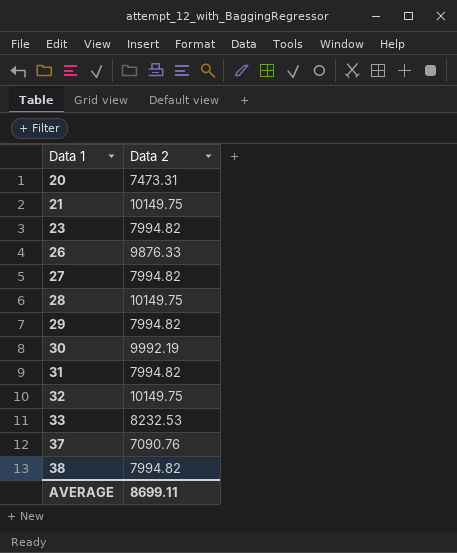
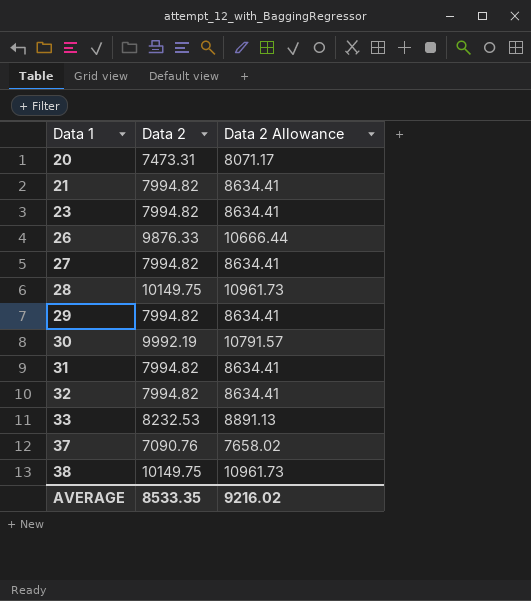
column Data 2 Allowance | formula: none -> [Data 2] * 1.08
21 | Data 2: 10149.75 -> 7994.82
32 | Data 2: 10149.75 -> 7994.82
38 | Data 2: 7994.82 -> 10149.75
AVERAGE | Data 2: 8699.11 -> 8533.35

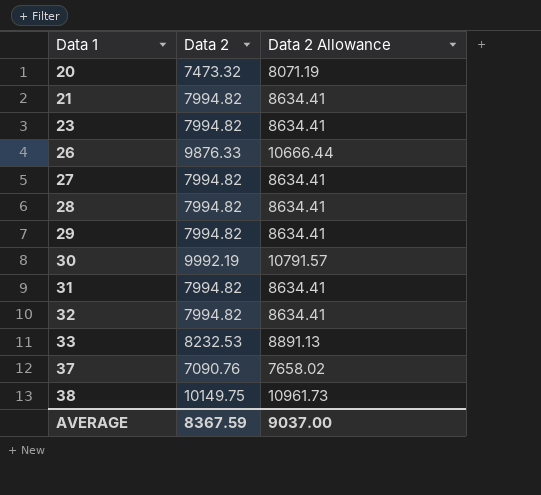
20 | Data 2: 7473.31 -> 7473.32
20 | Data 2 Allowance: 8071.17 -> 8071.19
28 | Data 2: 10149.75 -> 7994.82
28 | Data 2 Allowance: 10961.73 -> 8634.41
AVERAGE | Data 2: 8533.35 -> 8367.59
AVERAGE | Data 2 Allowance: 9216.02 -> 9037.00

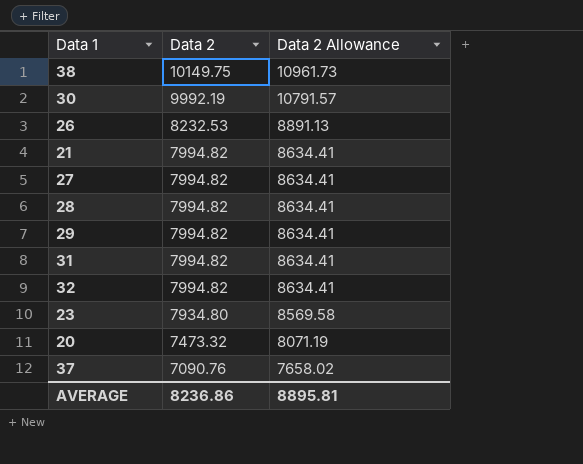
row order: Data 1 ascending -> Data 2 descending
row 33: 8232.53 | 8891.13 -> none
26 | Data 2: 9876.33 -> 8232.53
26 | Data 2 Allowance: 10666.44 -> 8891.13
23 | Data 2: 7994.82 -> 7934.80
23 | Data 2 Allowance: 8634.41 -> 8569.58
AVERAGE | Data 2: 8367.59 -> 8236.86
AVERAGE | Data 2 Allowance: 9037.00 -> 8895.81

